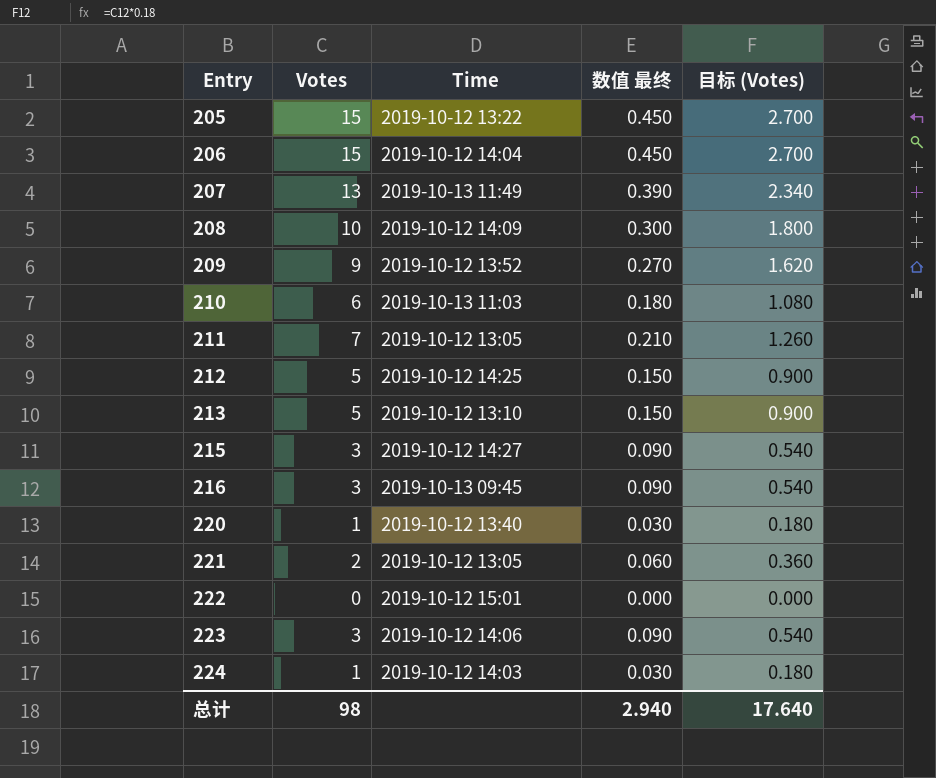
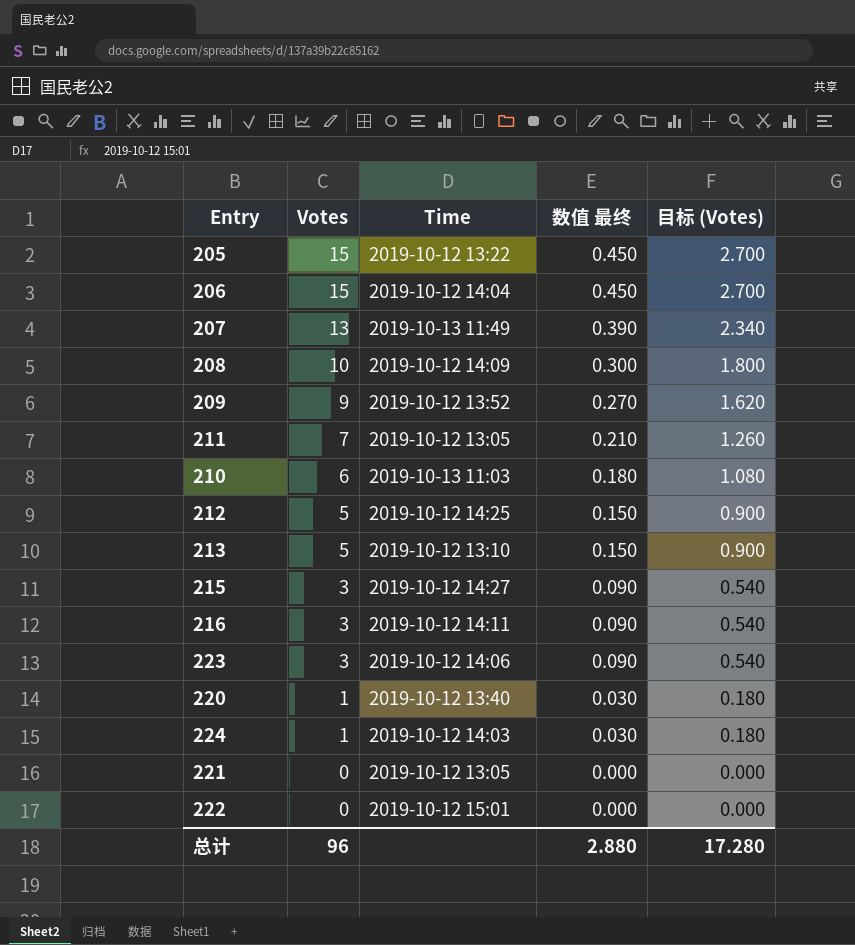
row order: Entry ascending -> Votes descending
216 | Time: 2019-10-13 09:45 -> 2019-10-12 14:11
221 | Votes: 2 -> 0
221 | 数值 最终: 0.060 -> 0.000
221 | 目标 (Votes): 0.360 -> 0.000
总计 | Votes: 98 -> 96
总计 | 数值 最终: 2.940 -> 2.880
总计 | 目标 (Votes): 17.640 -> 17.280

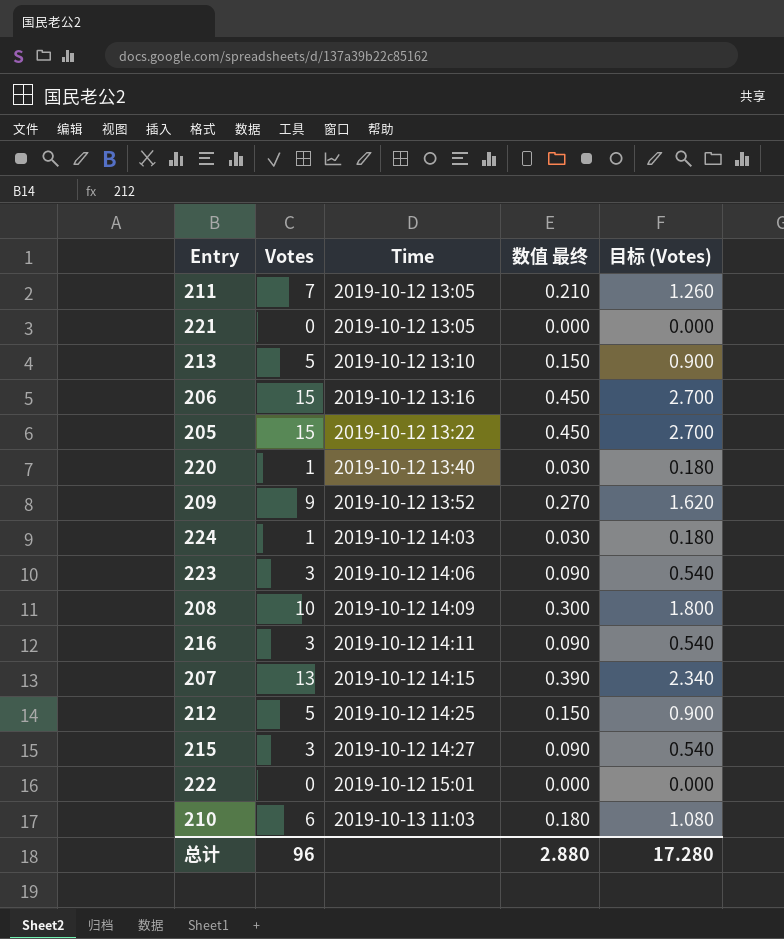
row order: Votes descending -> Time ascending
206 | Time: 2019-10-12 14:04 -> 2019-10-12 13:16
207 | Time: 2019-10-13 11:49 -> 2019-10-12 14:15

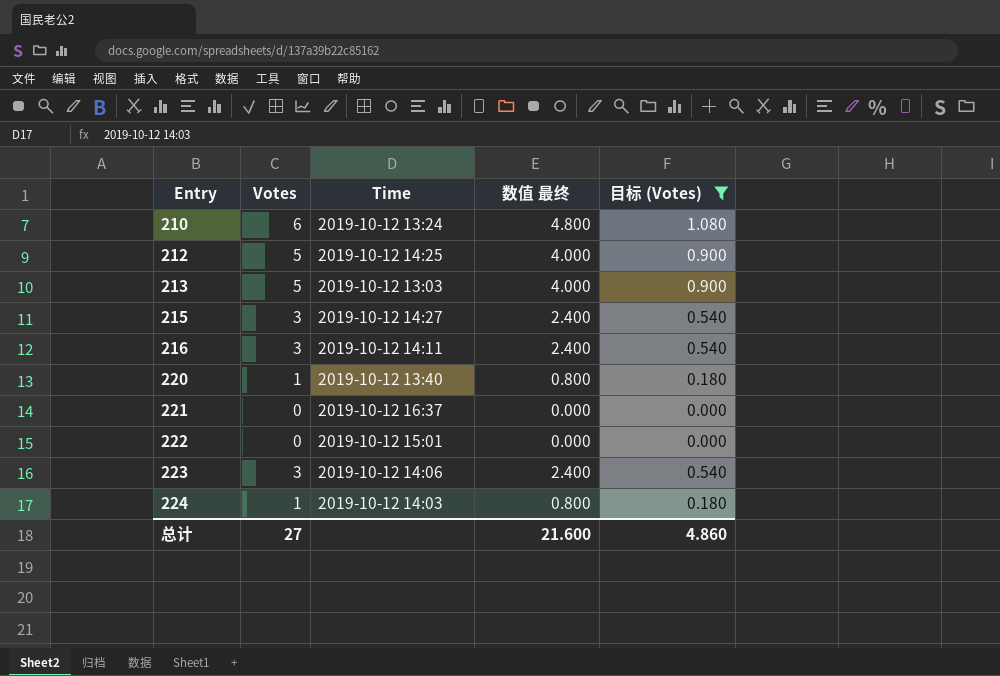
filter: none -> 目标 (Votes) <= 1.080
row order: Time ascending -> Entry ascending
column 数值 最终 | formula: [Votes] * 0.03 -> [Votes] * 0.8
210 | Time: 2019-10-13 11:03 -> 2019-10-12 13:24
213 | Time: 2019-10-12 13:10 -> 2019-10-12 13:03
221 | Time: 2019-10-12 13:05 -> 2019-10-12 16:37
总计 | Votes: 96 -> 27
总计 | 数值 最终: 2.880 -> 21.600
总计 | 目标 (Votes): 17.280 -> 4.860

